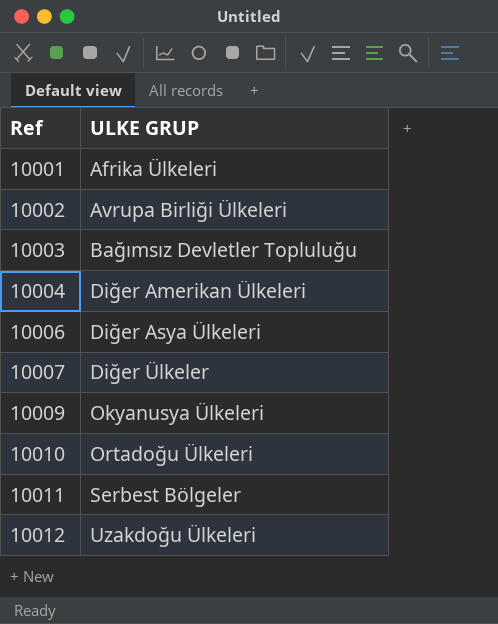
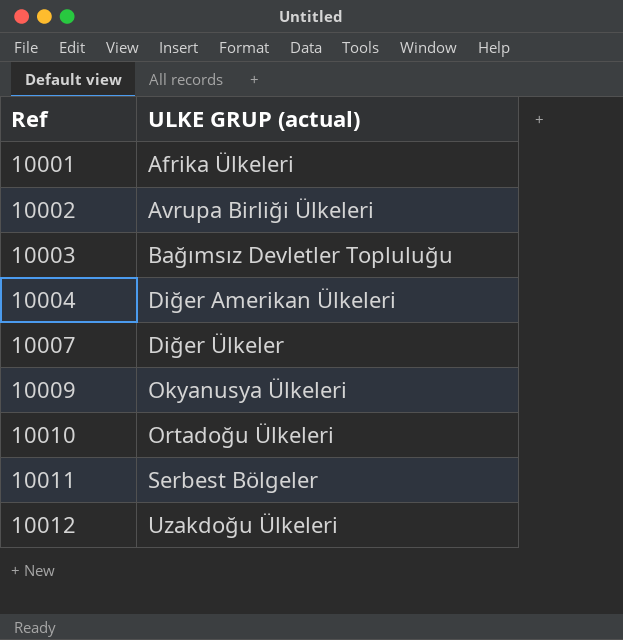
column name: ULKE GRUP -> ULKE GRUP (actual)
row 10006: Diğer Asya Ülkeleri -> none

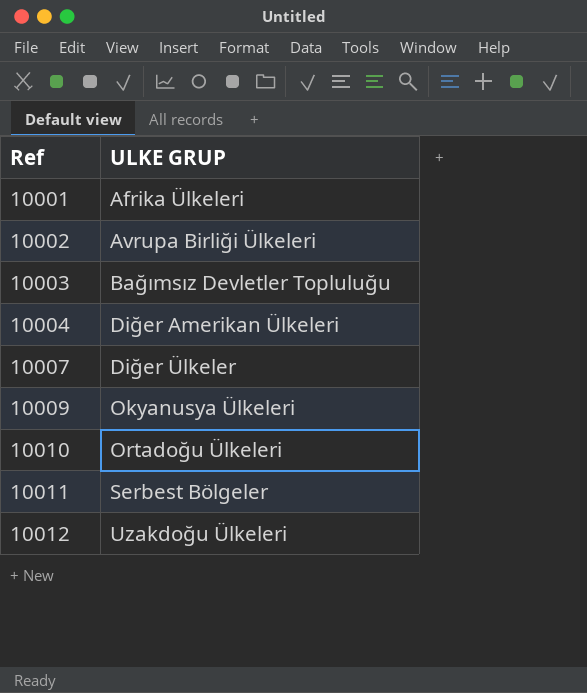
column name: ULKE GRUP (actual) -> ULKE GRUP

